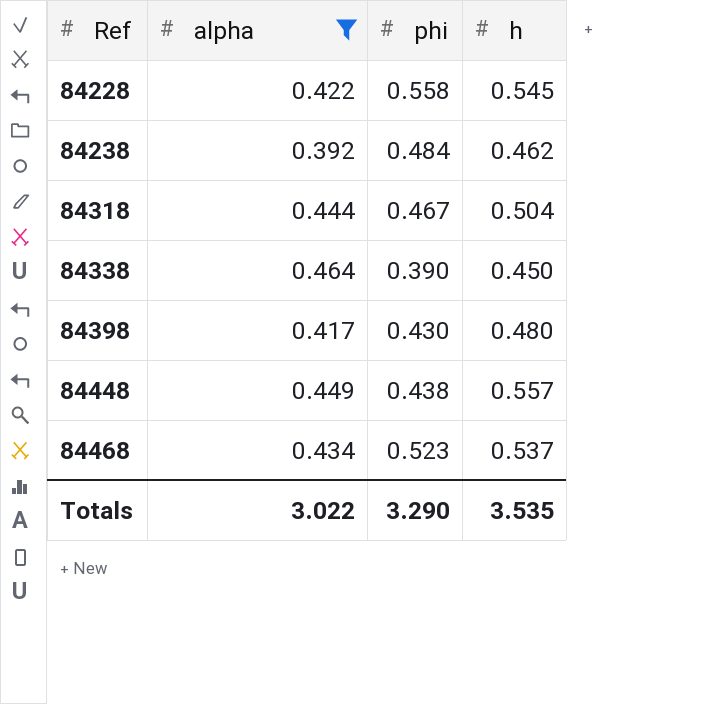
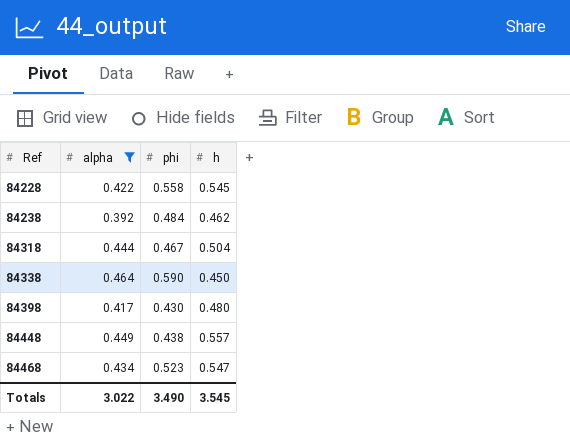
84338 | phi: 0.390 -> 0.590
84468 | h: 0.537 -> 0.547
Totals | phi: 3.290 -> 3.490
Totals | h: 3.535 -> 3.545

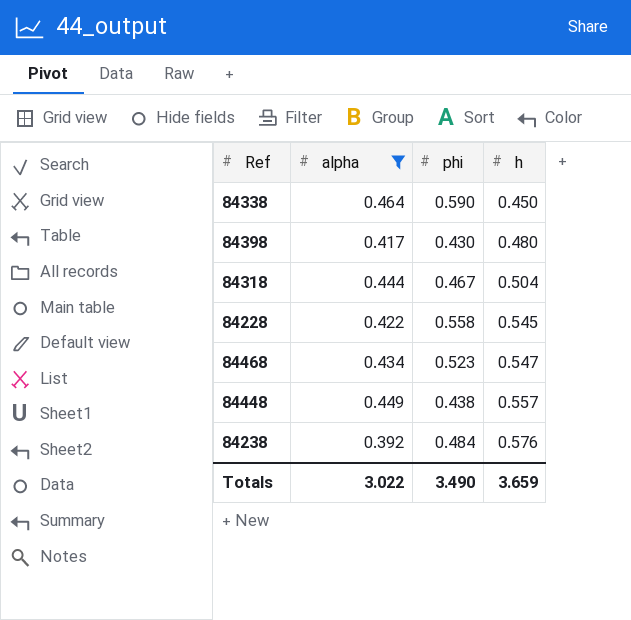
row order: Ref ascending -> h ascending
84238 | h: 0.462 -> 0.576
Totals | h: 3.545 -> 3.659

